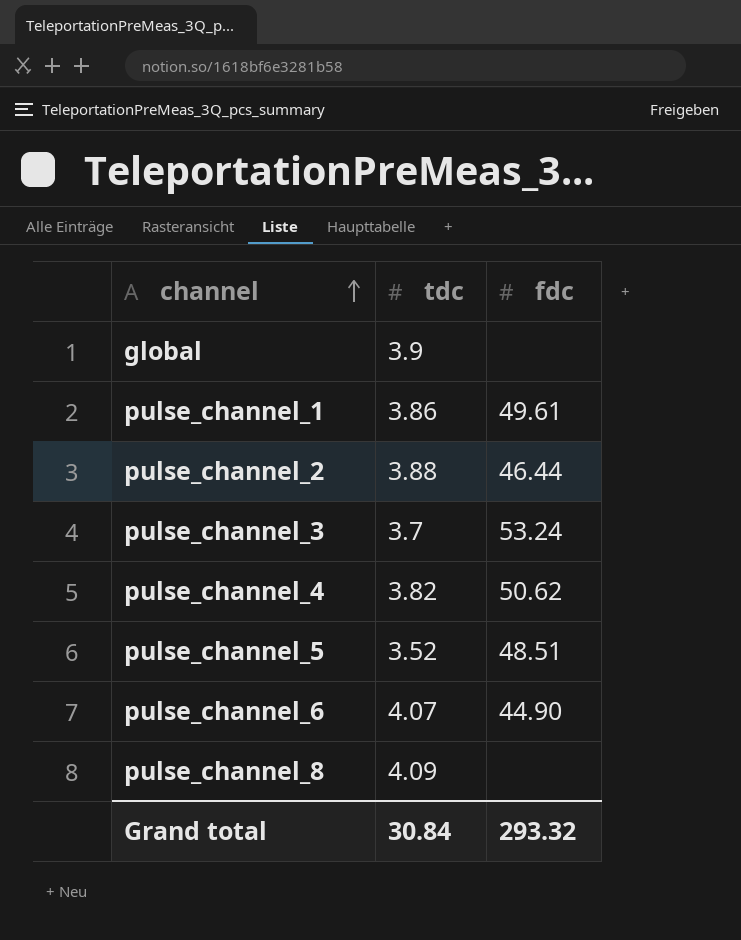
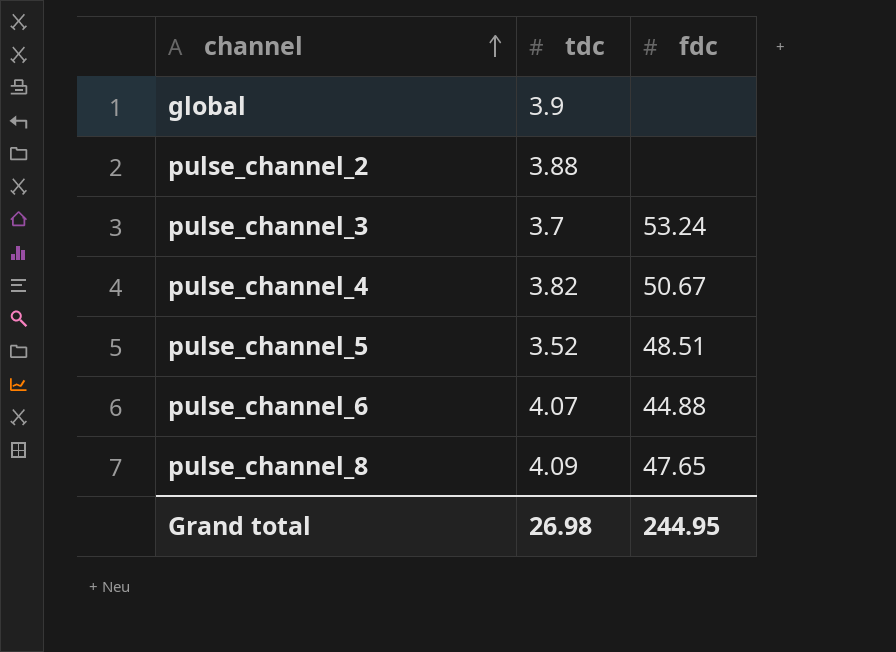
row pulse_channel_1: 3.86 | 49.61 -> none
pulse_channel_2 | fdc: 46.44 -> none
pulse_channel_4 | fdc: 50.62 -> 50.67
pulse_channel_6 | fdc: 44.90 -> 44.88
pulse_channel_8 | fdc: none -> 47.65
Grand total | tdc: 30.84 -> 26.98
Grand total | fdc: 293.32 -> 244.95

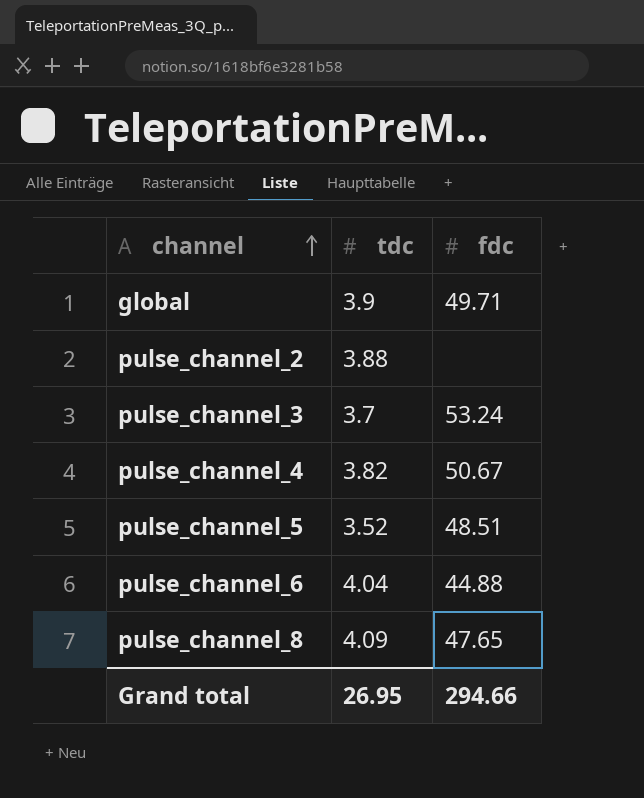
global | fdc: none -> 49.71
pulse_channel_6 | tdc: 4.07 -> 4.04
Grand total | tdc: 26.98 -> 26.95
Grand total | fdc: 244.95 -> 294.66

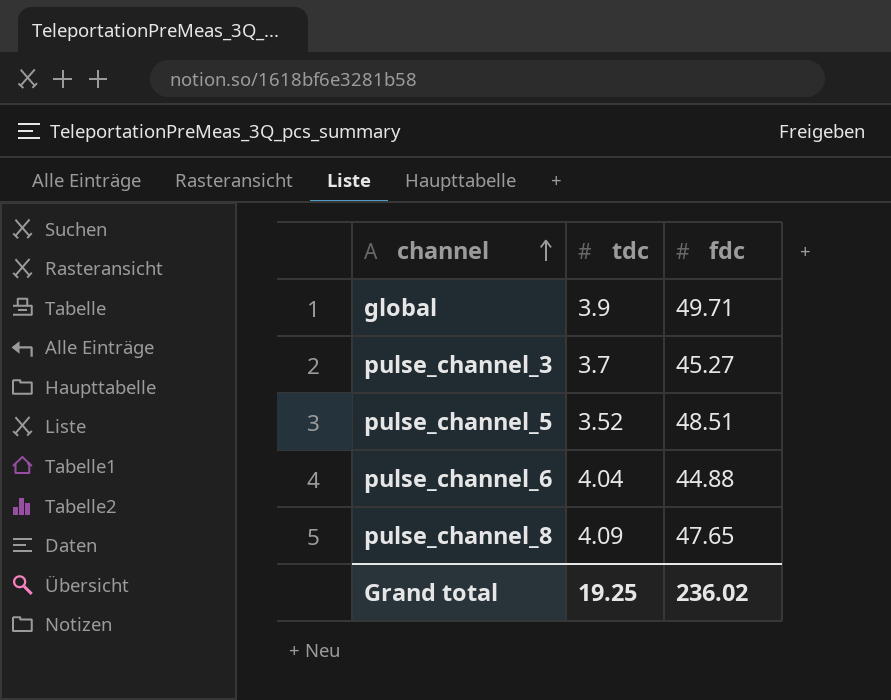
row pulse_channel_2: 3.88 | none -> none
row pulse_channel_4: 3.82 | 50.67 -> none
pulse_channel_3 | fdc: 53.24 -> 45.27
Grand total | tdc: 26.95 -> 19.25
Grand total | fdc: 294.66 -> 236.02

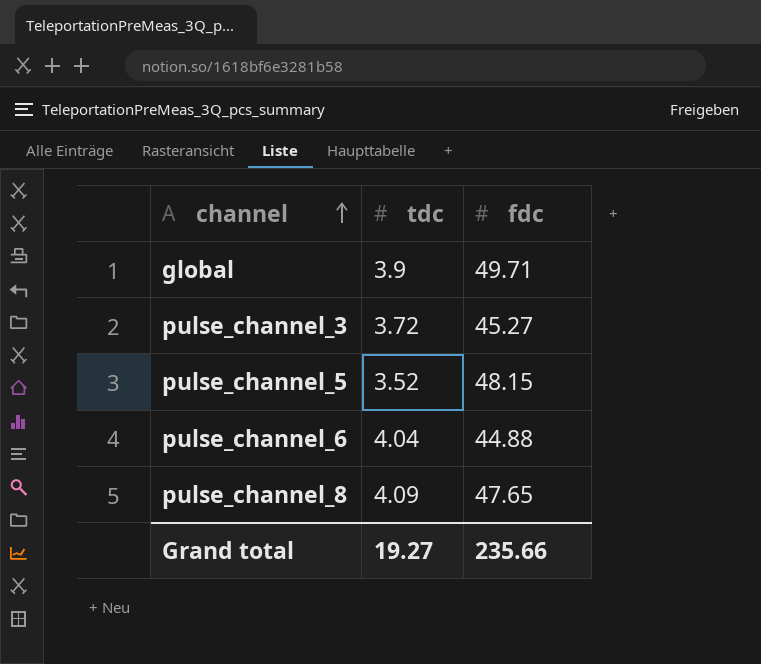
pulse_channel_3 | tdc: 3.7 -> 3.72
pulse_channel_5 | fdc: 48.51 -> 48.15
Grand total | tdc: 19.25 -> 19.27
Grand total | fdc: 236.02 -> 235.66

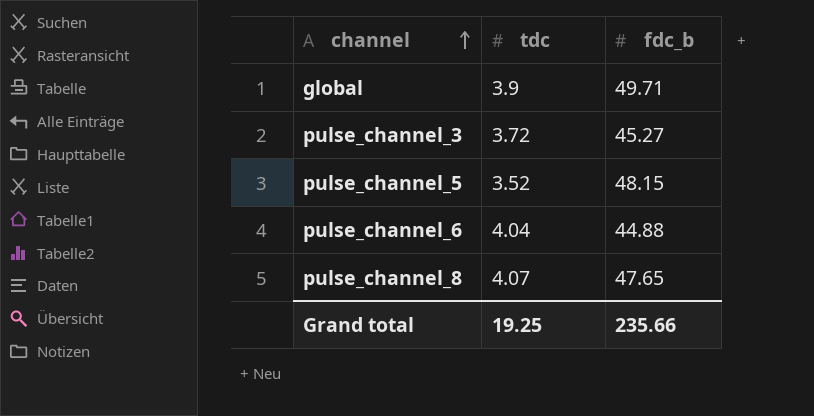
column name: fdc -> fdc_b
pulse_channel_8 | tdc: 4.09 -> 4.07
Grand total | tdc: 19.27 -> 19.25

